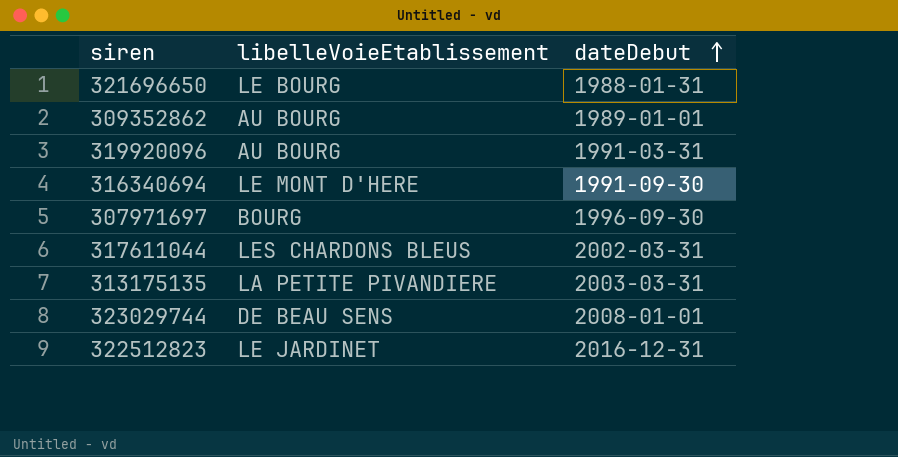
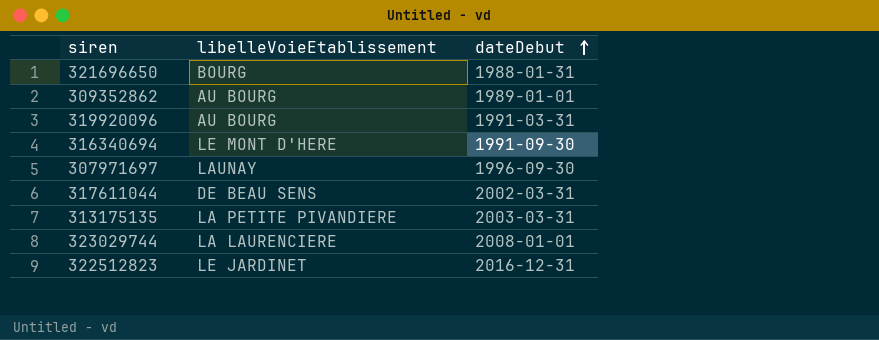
321696650 | libelleVoieEtablissement: LE BOURG -> BOURG
307971697 | libelleVoieEtablissement: BOURG -> LAUNAY
317611044 | libelleVoieEtablissement: LES CHARDONS BLEUS -> DE BEAU SENS
323029744 | libelleVoieEtablissement: DE BEAU SENS -> LA LAURENCIERE

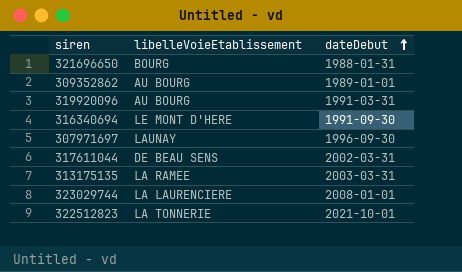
313175135 | libelleVoieEtablissement: LA PETITE PIVANDIERE -> LA RAMEE
322512823 | libelleVoieEtablissement: LE JARDINET -> LA TONNERIE
322512823 | dateDebut: 2016-12-31 -> 2021-10-01

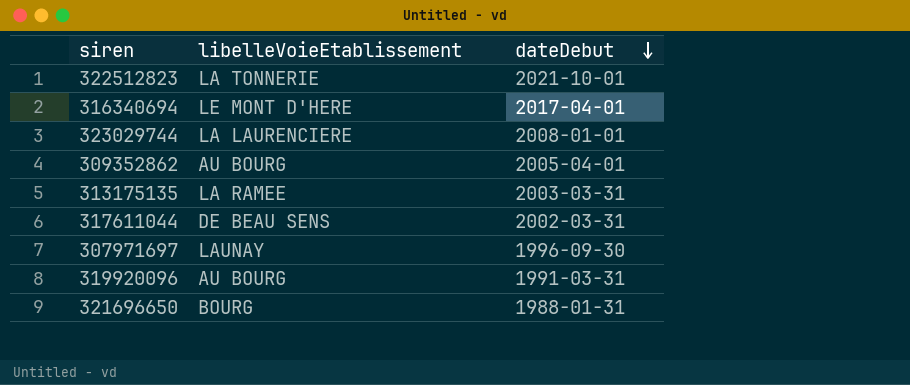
row order: dateDebut ascending -> dateDebut descending
316340694 | dateDebut: 1991-09-30 -> 2017-04-01
309352862 | dateDebut: 1989-01-01 -> 2005-04-01

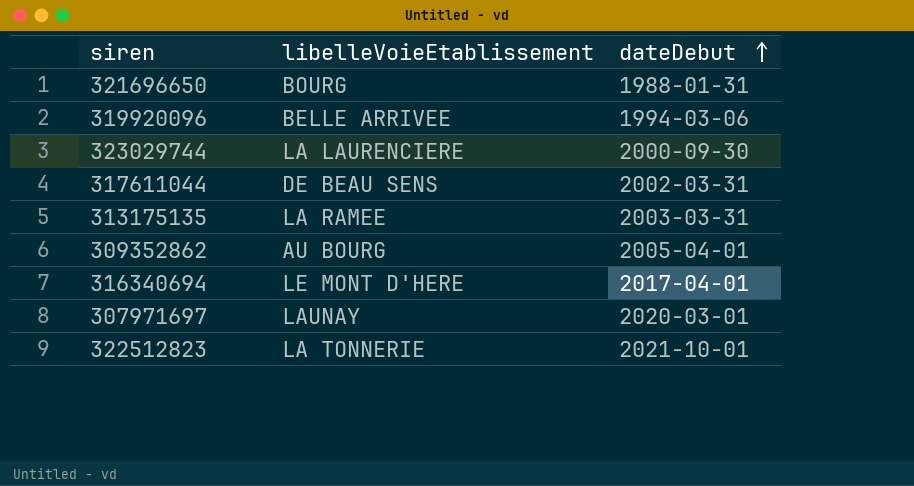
row order: dateDebut descending -> dateDebut ascending
319920096 | libelleVoieEtablissement: AU BOURG -> BELLE ARRIVEE
319920096 | dateDebut: 1991-03-31 -> 1994-03-06
323029744 | dateDebut: 2008-01-01 -> 2000-09-30
307971697 | dateDebut: 1996-09-30 -> 2020-03-01

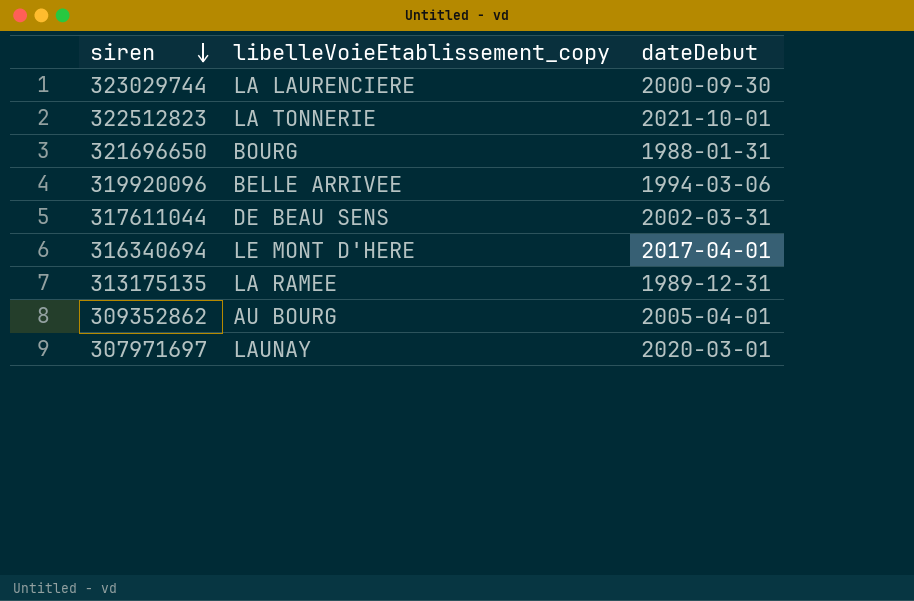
row order: dateDebut ascending -> siren descending
column name: libelleVoieEtablissement -> libelleVoieEtablissement_copy
313175135 | dateDebut: 2003-03-31 -> 1989-12-31

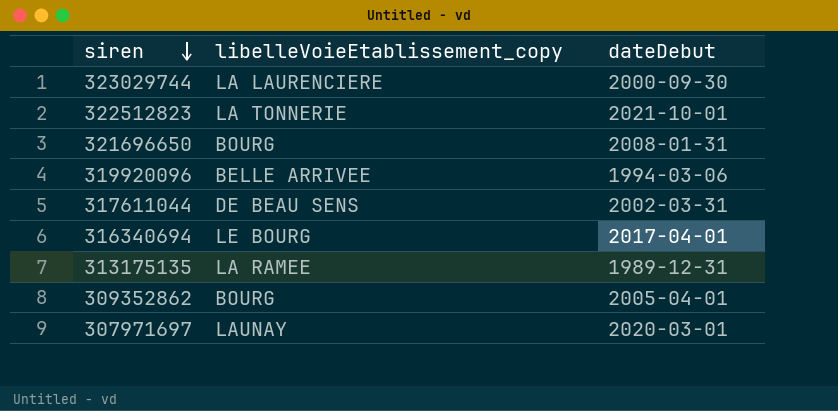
321696650 | dateDebut: 1988-01-31 -> 2008-01-31
316340694 | libelleVoieEtablissement_copy: LE MONT D'HERE -> LE BOURG
309352862 | libelleVoieEtablissement_copy: AU BOURG -> BOURG

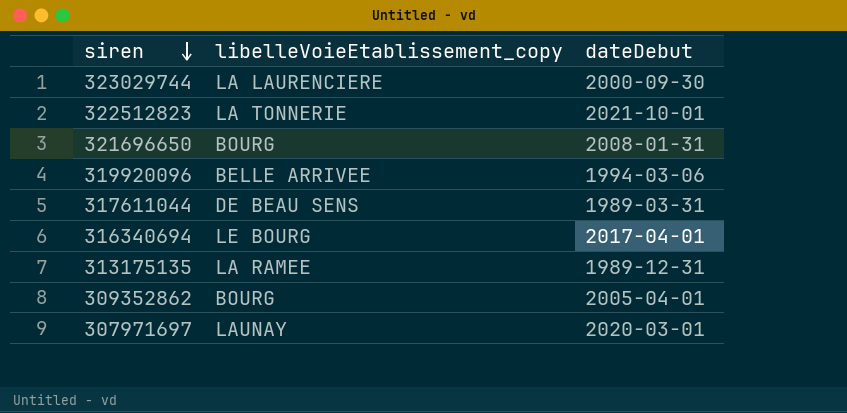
317611044 | dateDebut: 2002-03-31 -> 1989-03-31

